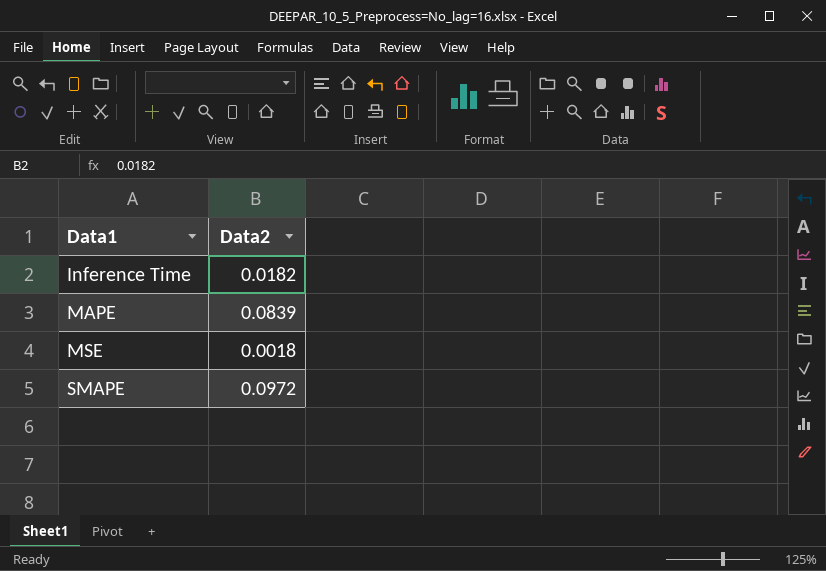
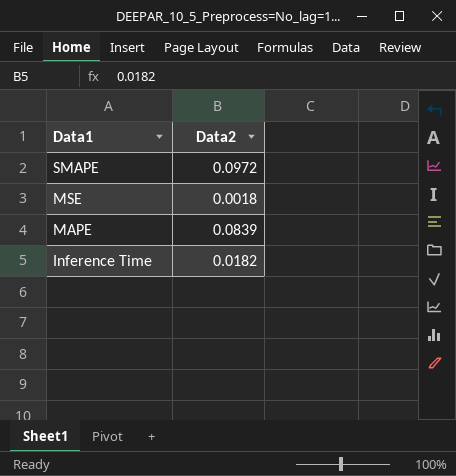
row order: Data1 ascending -> Data1 descending

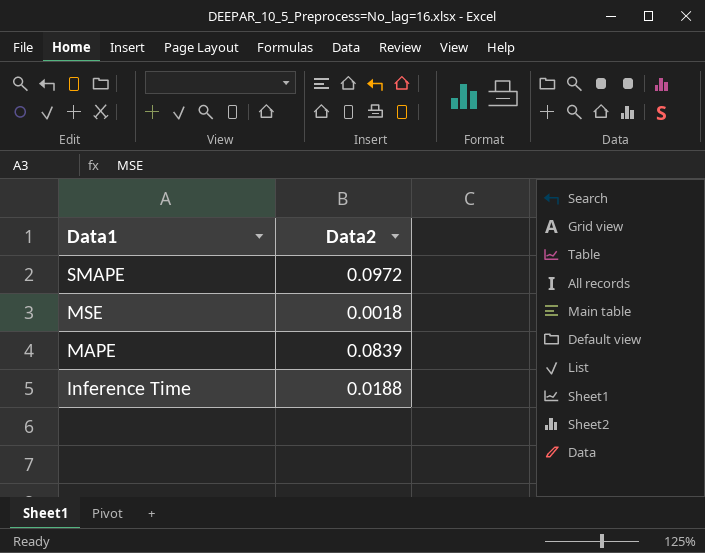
Inference Time | Data2: 0.0182 -> 0.0188

